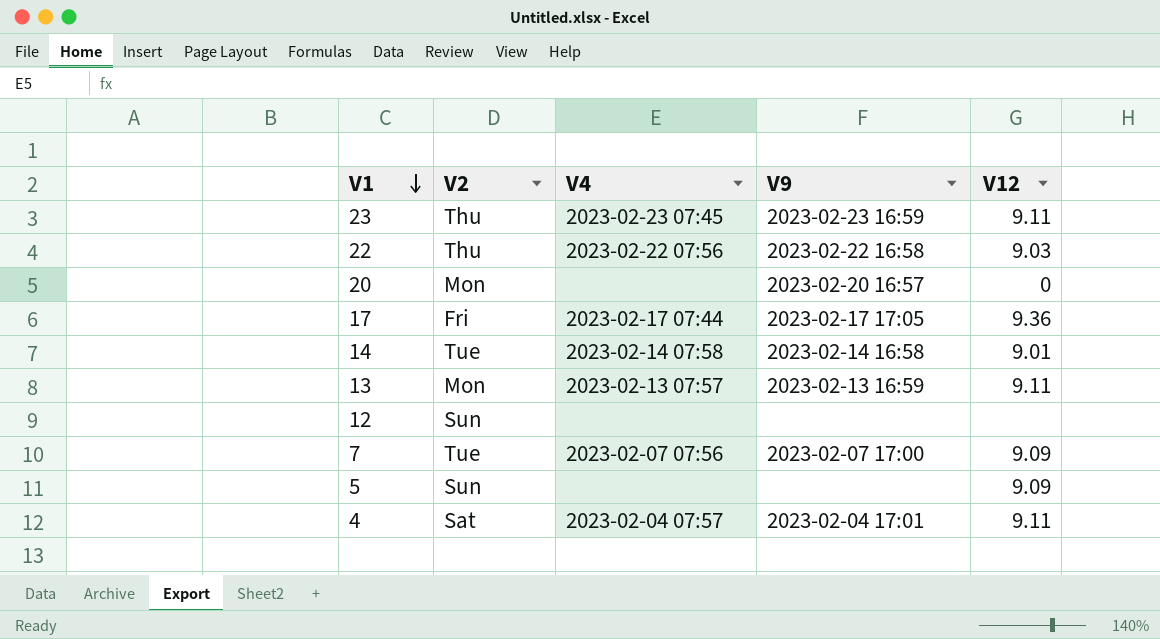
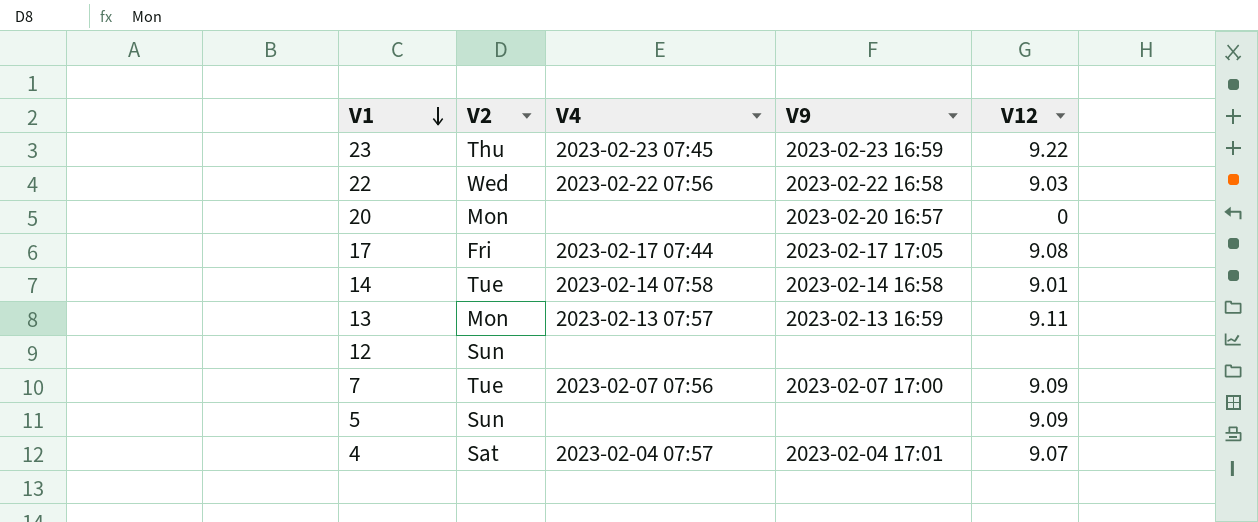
23 | V12: 9.11 -> 9.22
22 | V2: Thu -> Wed
17 | V12: 9.36 -> 9.08
4 | V12: 9.11 -> 9.07

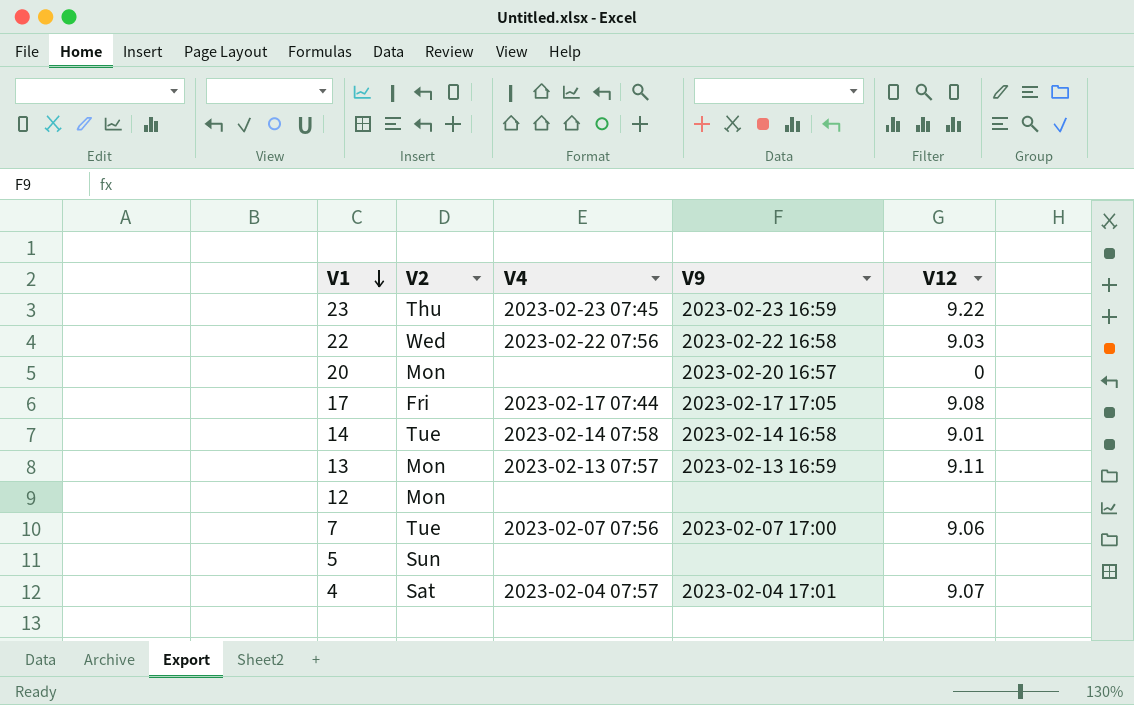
12 | V2: Sun -> Mon
7 | V12: 9.09 -> 9.06
5 | V12: 9.09 -> none

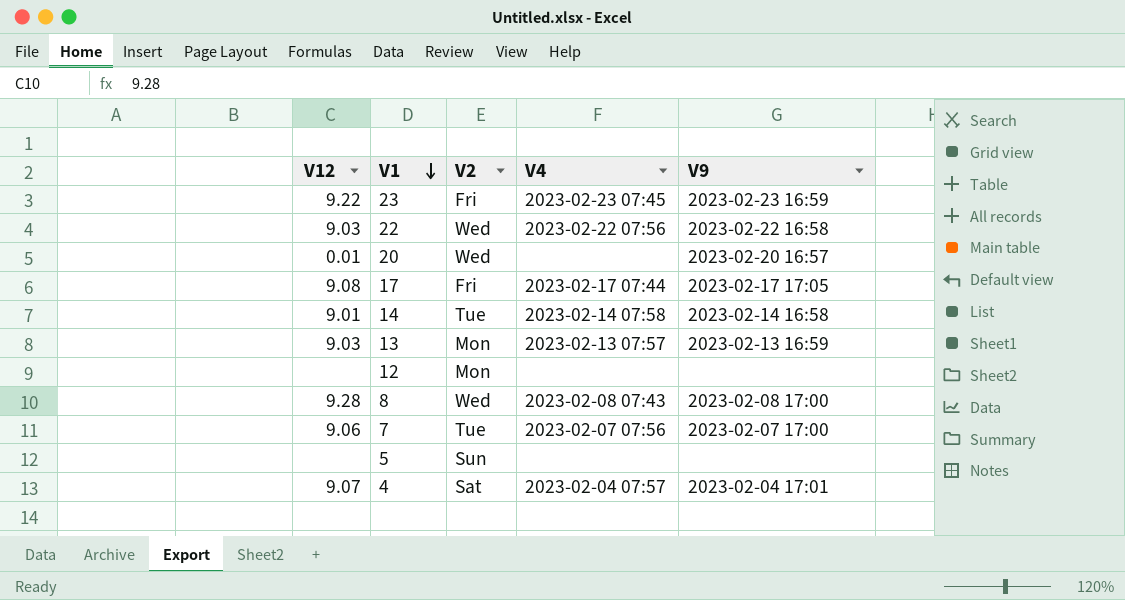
column V12 | position: 5 -> 1
23 | V2: Thu -> Fri
20 | V12: 0 -> 0.01
20 | V2: Mon -> Wed
13 | V12: 9.11 -> 9.03
row 8: none -> 9.28 | Wed | 2023-02-08 07:43 | 2023-02-08 17:00

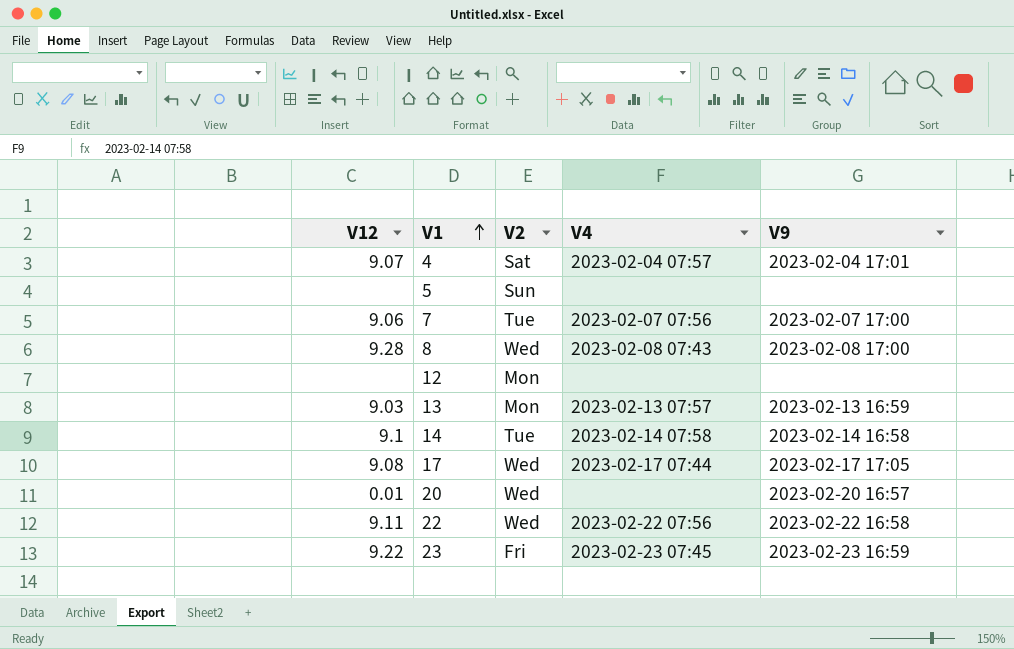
row order: V1 descending -> V1 ascending
14 | V12: 9.01 -> 9.1
17 | V2: Fri -> Wed
22 | V12: 9.03 -> 9.11

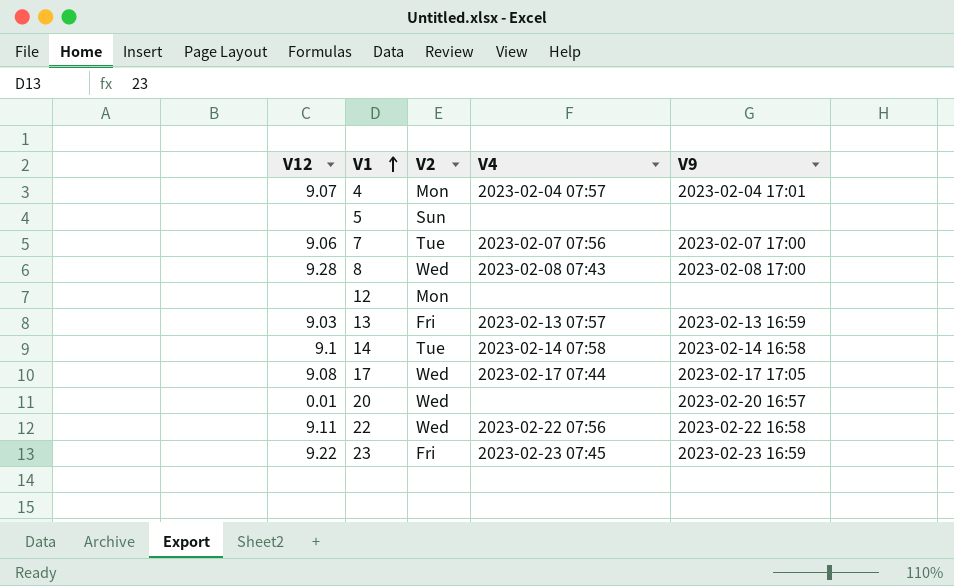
4 | V2: Sat -> Mon
13 | V2: Mon -> Fri

